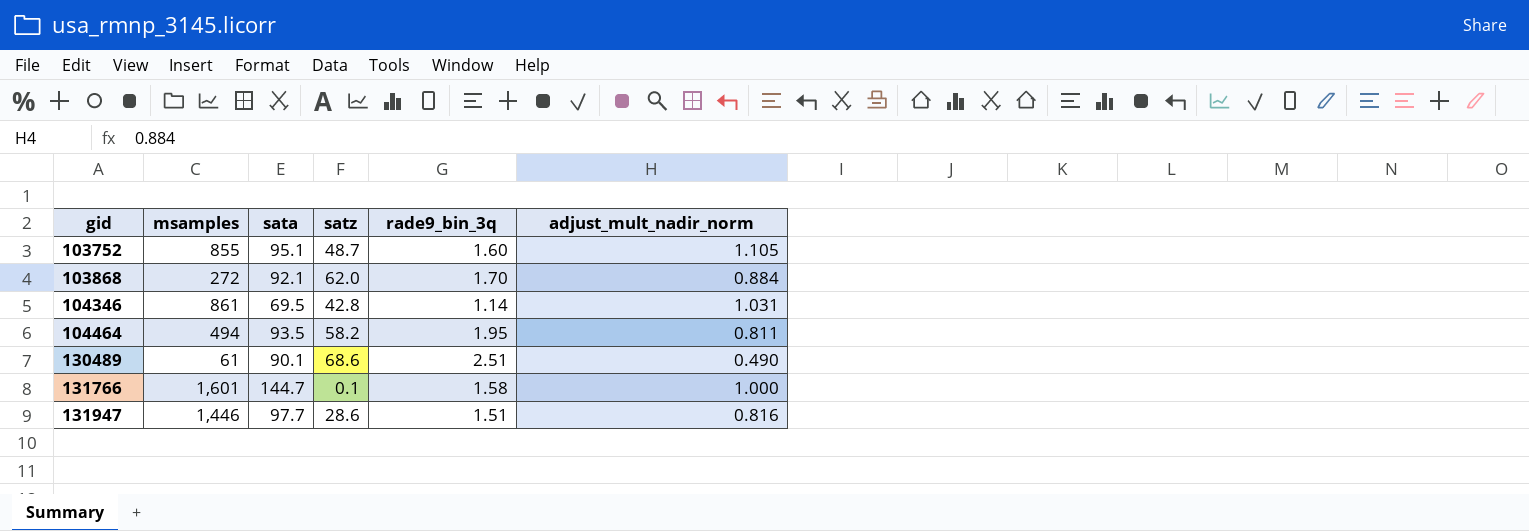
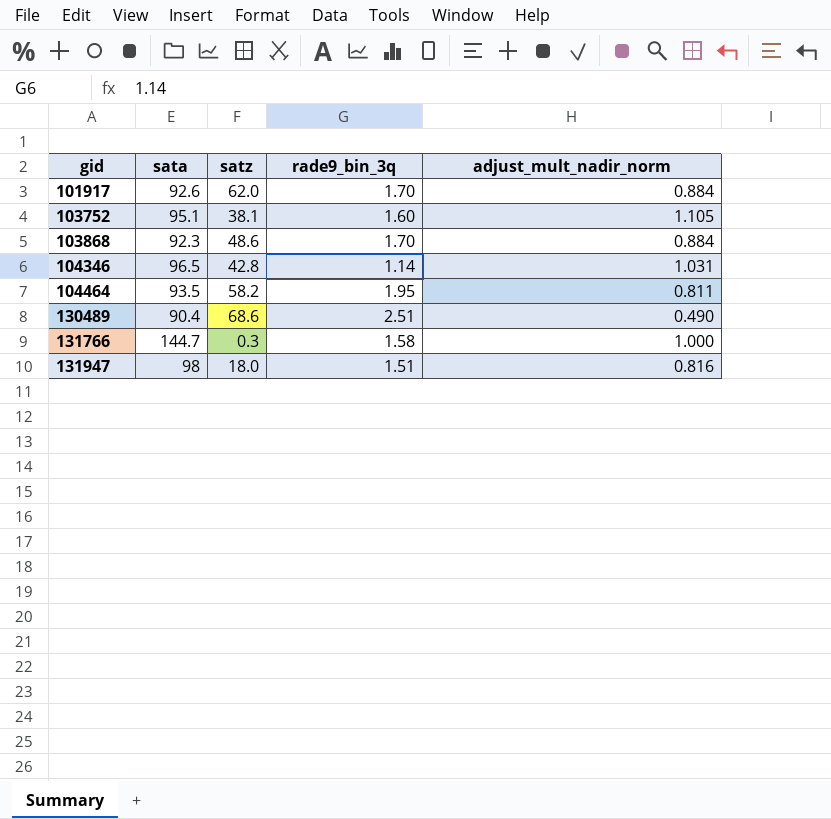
column msamples | position: 2 -> none
row 101917: none -> 92.6 | 62.0 | 1.70 | 0.884
103752 | satz: 48.7 -> 38.1
103868 | sata: 92.1 -> 92.3
103868 | satz: 62.0 -> 48.6
104346 | sata: 69.5 -> 96.5
130489 | sata: 90.1 -> 90.4
131766 | satz: 0.1 -> 0.3
131947 | sata: 97.7 -> 98
131947 | satz: 28.6 -> 18.0

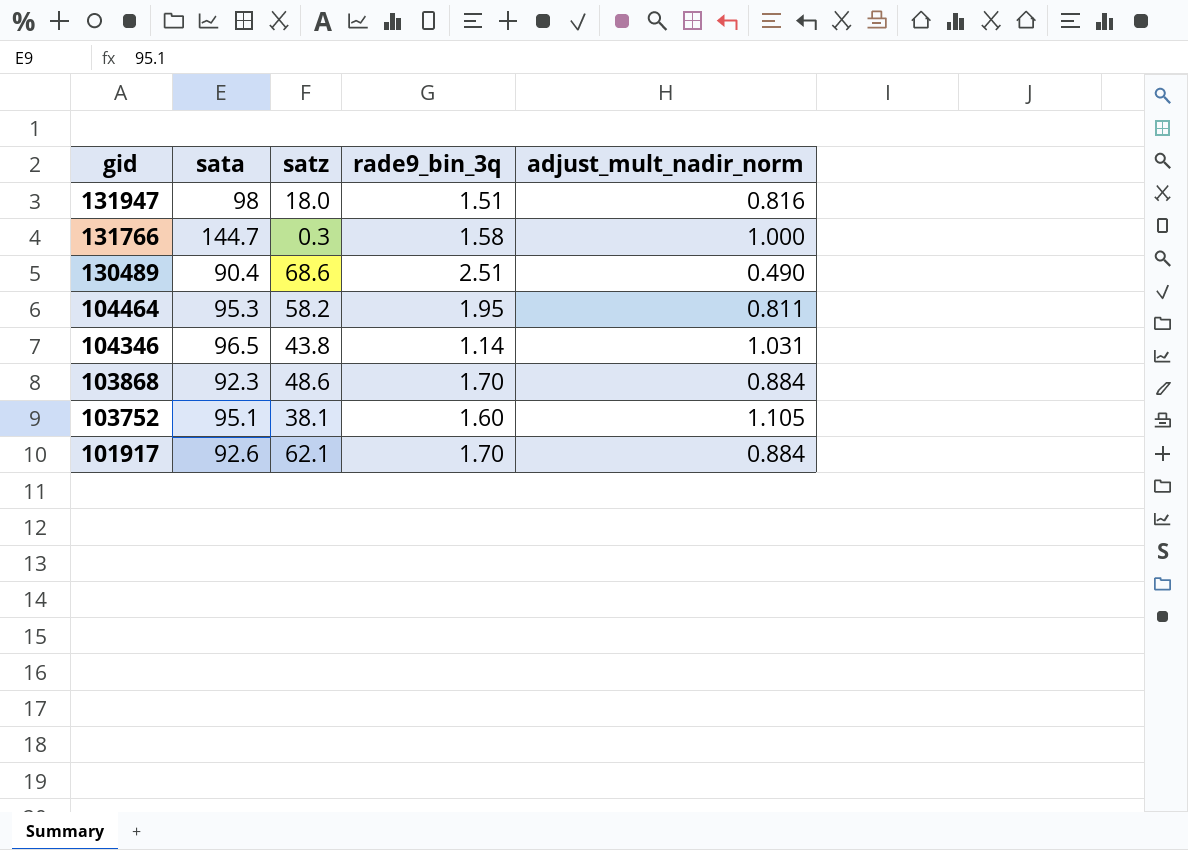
row order: gid ascending -> gid descending
104464 | sata: 93.5 -> 95.3
104346 | satz: 42.8 -> 43.8
101917 | satz: 62.0 -> 62.1

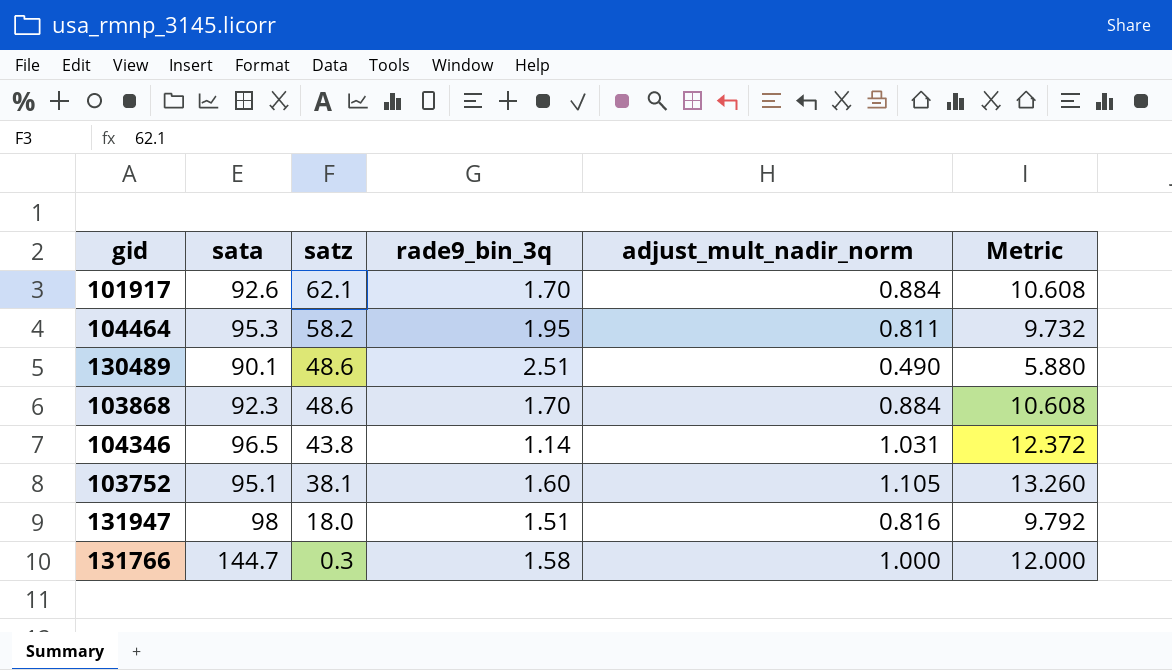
row order: gid descending -> satz descending
column Metric | formula: none -> [adjust_mult_nadir_norm] * 12
130489 | sata: 90.4 -> 90.1
130489 | satz: 68.6 -> 48.6

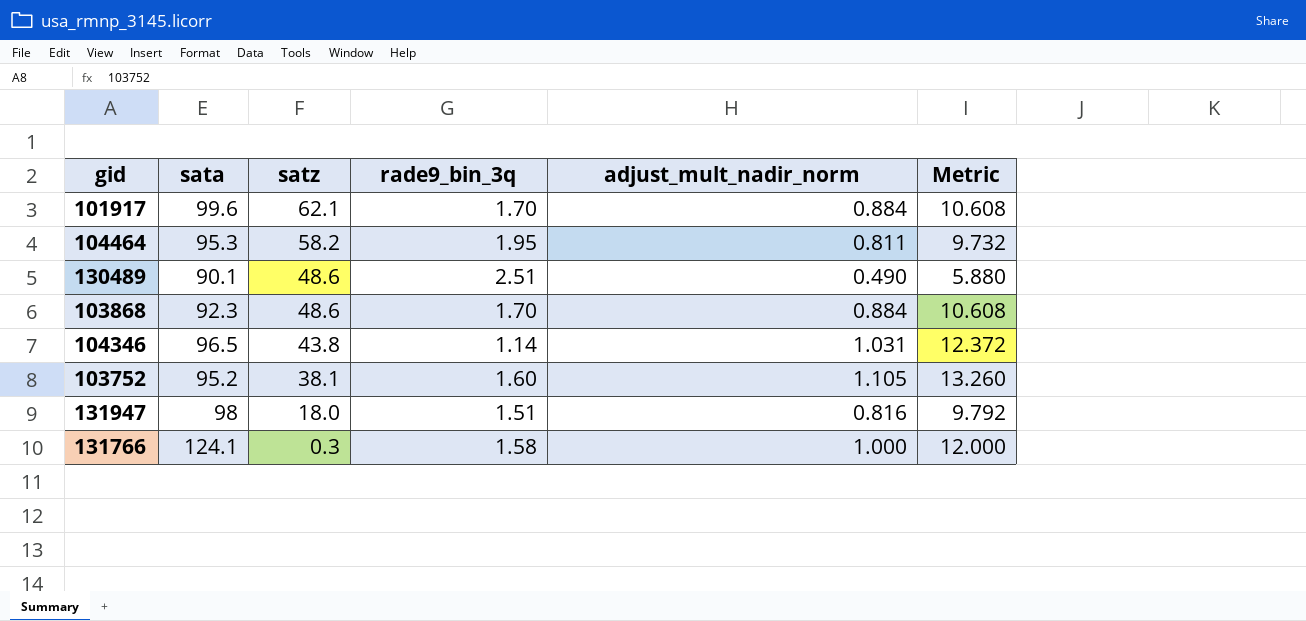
101917 | sata: 92.6 -> 99.6
103752 | sata: 95.1 -> 95.2
131766 | sata: 144.7 -> 124.1

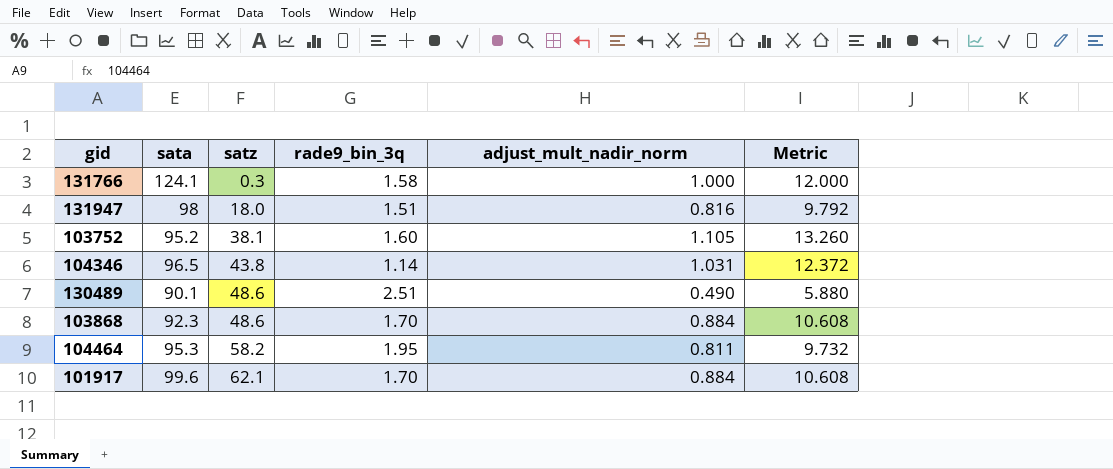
row order: satz descending -> satz ascending

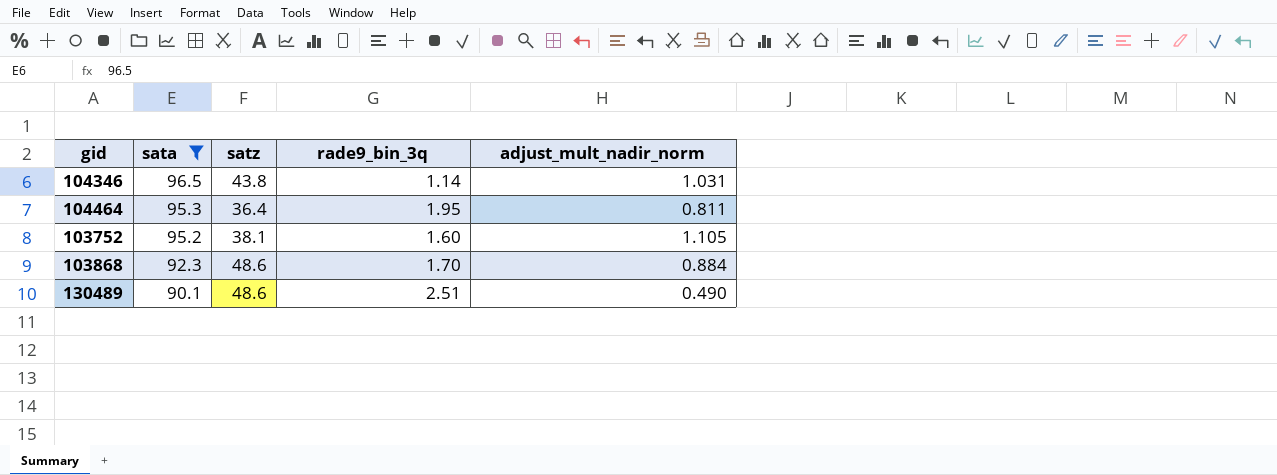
filter: none -> sata <= 96.5
row order: satz ascending -> sata descending
column Metric | formula: [adjust_mult_nadir_norm] * 12 -> none
104464 | satz: 58.2 -> 36.4

